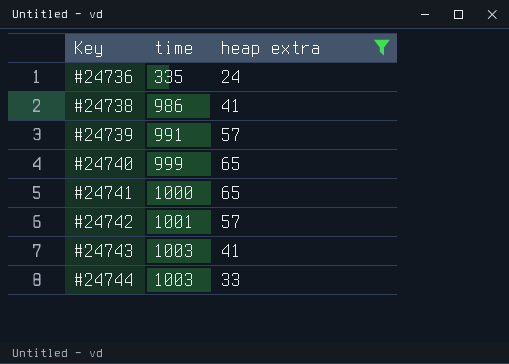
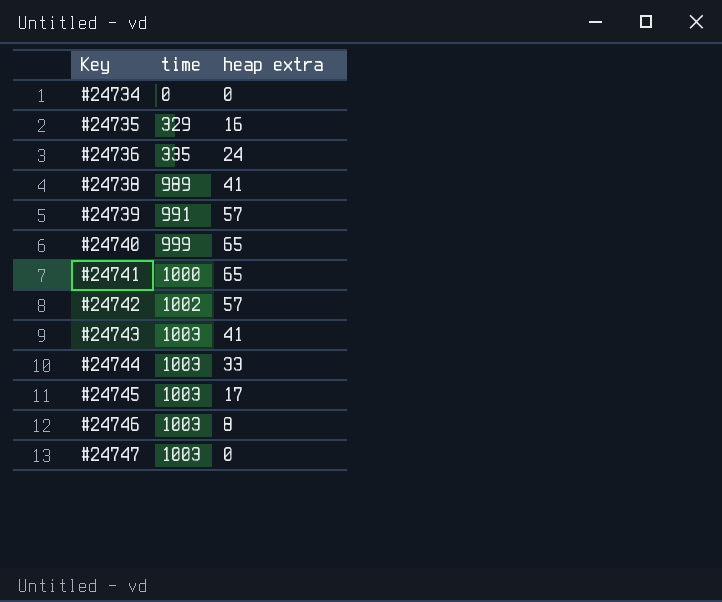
filter: heap extra >= 24 -> none
#24738 | time: 986 -> 989
#24742 | time: 1001 -> 1002

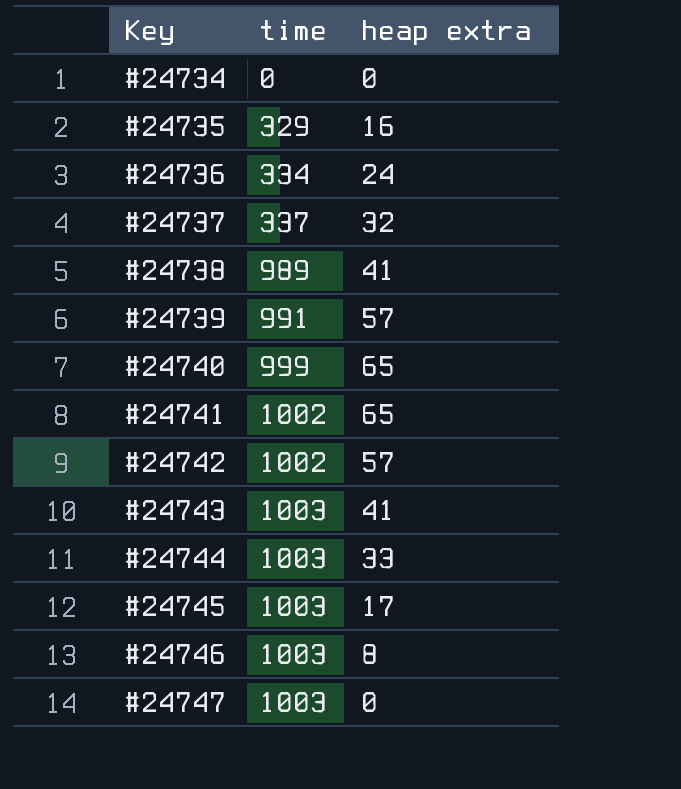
#24736 | time: 335 -> 334
row #24737: none -> 337 | 32
#24741 | time: 1000 -> 1002

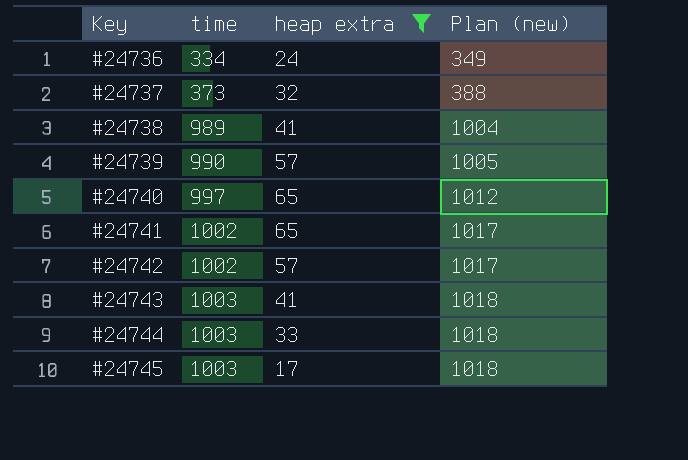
filter: none -> heap extra >= 17
column Plan (new) | formula: none -> [time] + 15
#24737 | time: 337 -> 373
#24739 | time: 991 -> 990
#24740 | time: 999 -> 997

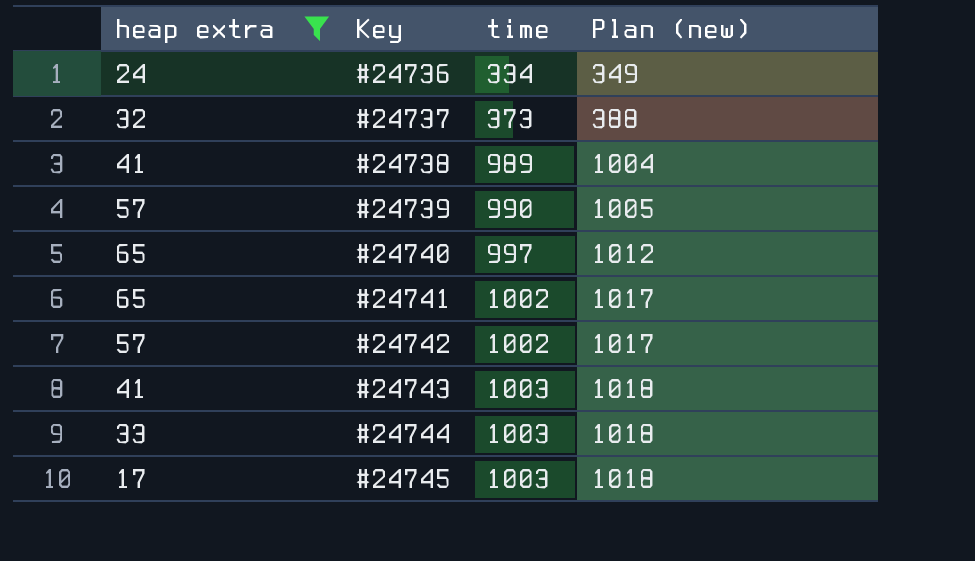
column heap extra | position: 3 -> 1

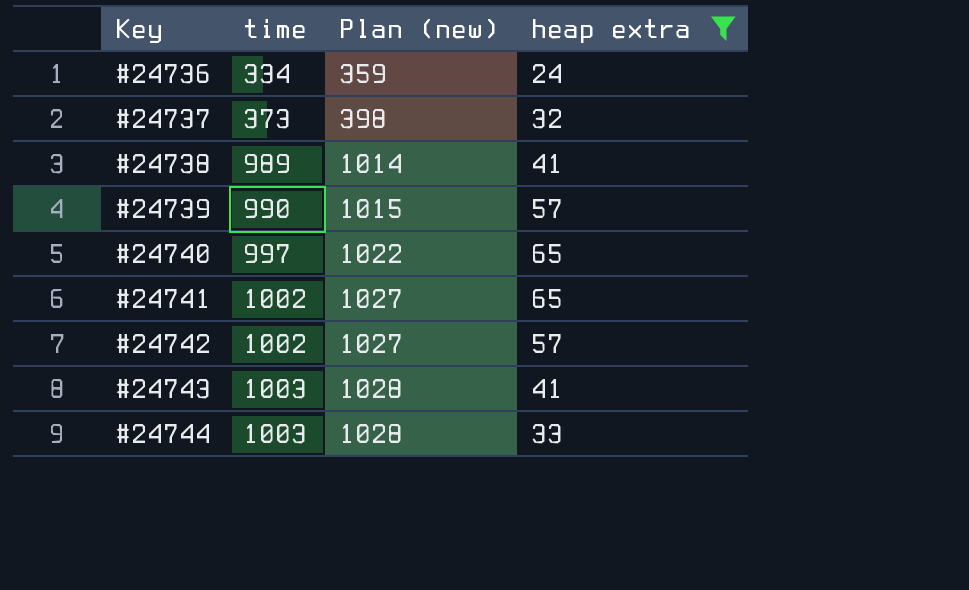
column Plan (new) | formula: [time] + 15 -> [time] + 25
column heap extra | position: 1 -> 4
row #24745: 17 | 1003 | 1018 -> none

